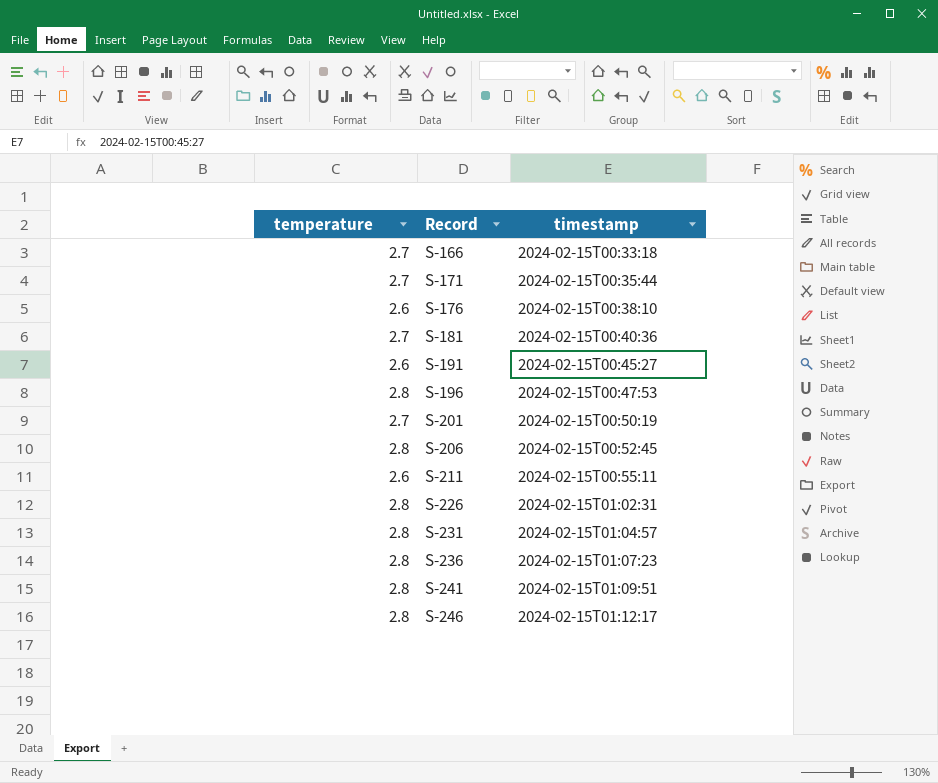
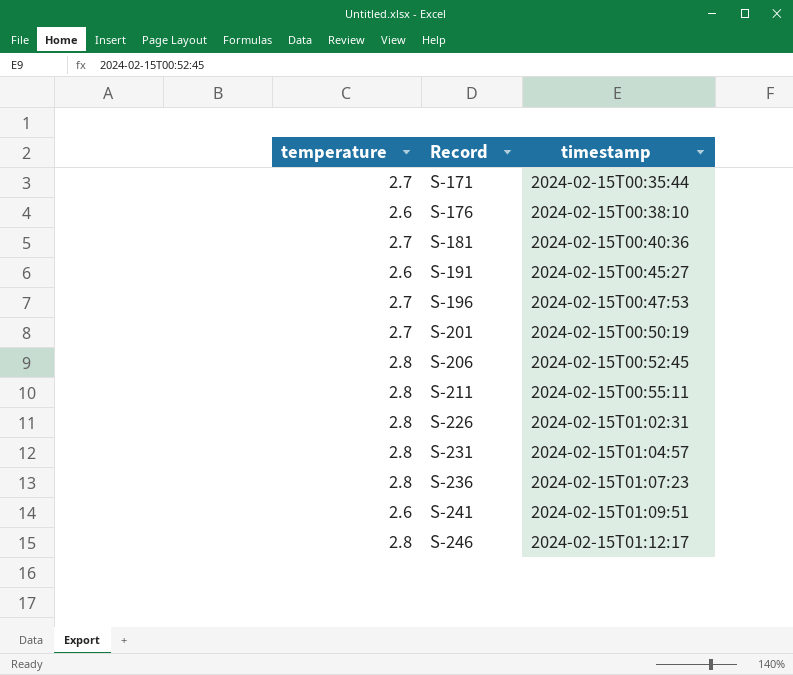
row S-166: 2.7 | 2024-02-15T00:33:18 -> none
S-196 | temperature: 2.8 -> 2.7
S-211 | temperature: 2.6 -> 2.8
S-241 | temperature: 2.8 -> 2.6

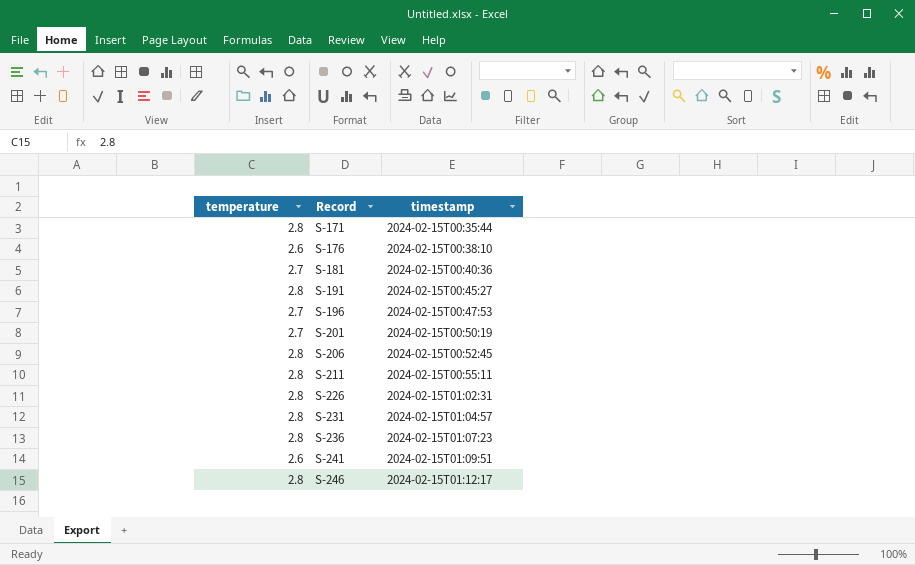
S-171 | temperature: 2.7 -> 2.8
S-191 | temperature: 2.6 -> 2.8

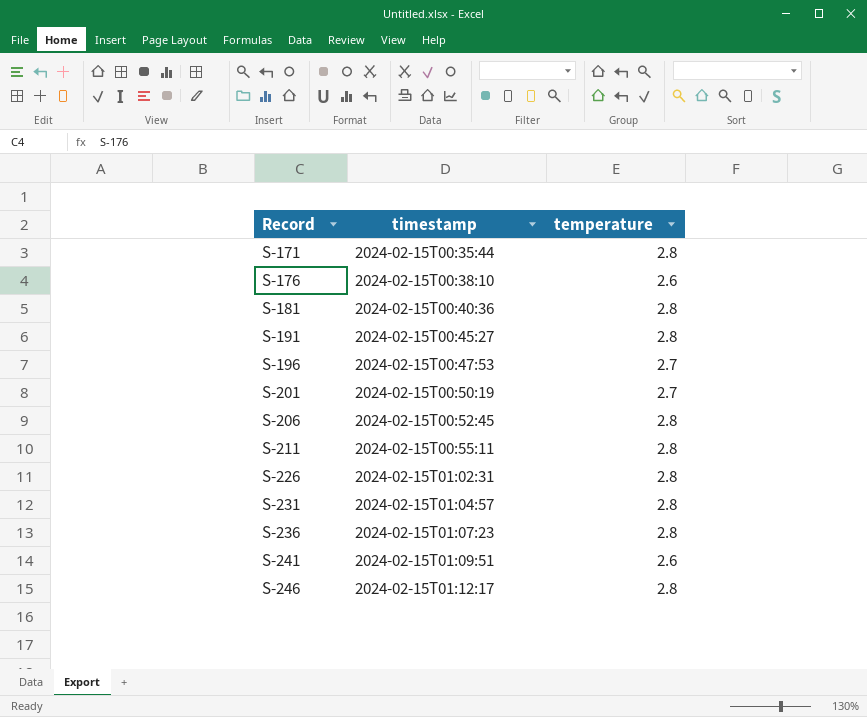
column temperature | position: 1 -> 3
S-181 | temperature: 2.7 -> 2.8

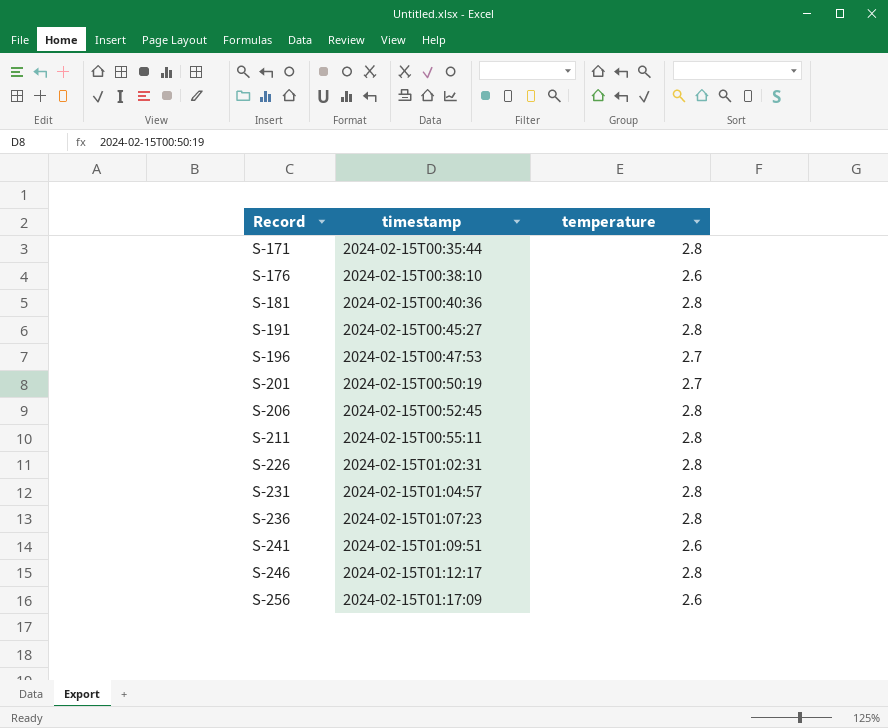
row S-256: none -> 2024-02-15T01:17:09 | 2.6

